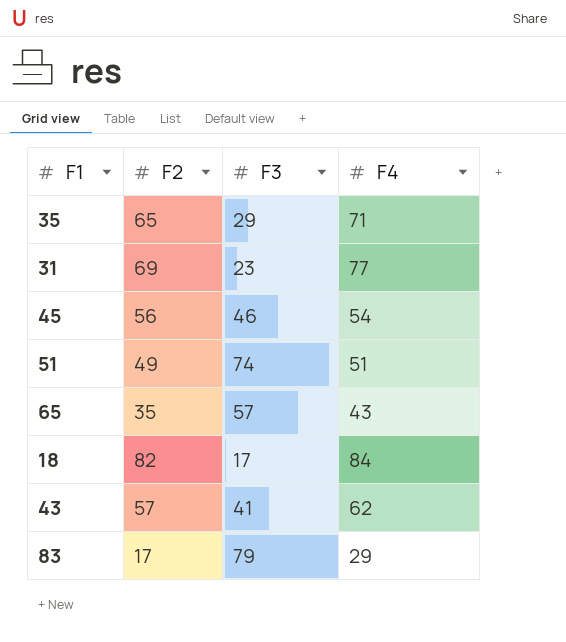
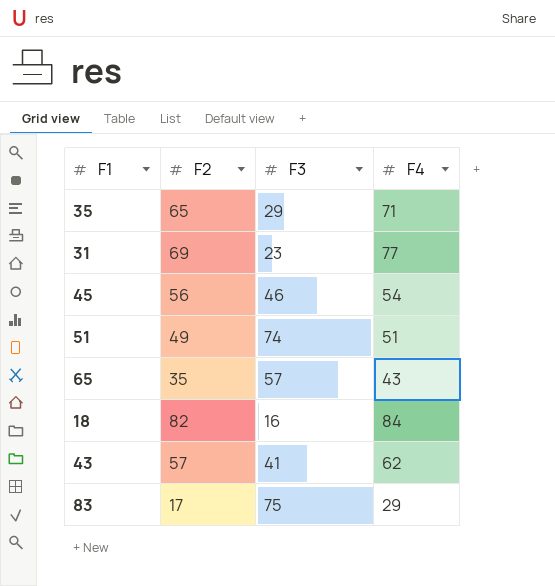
18 | F3: 17 -> 16
83 | F3: 79 -> 75

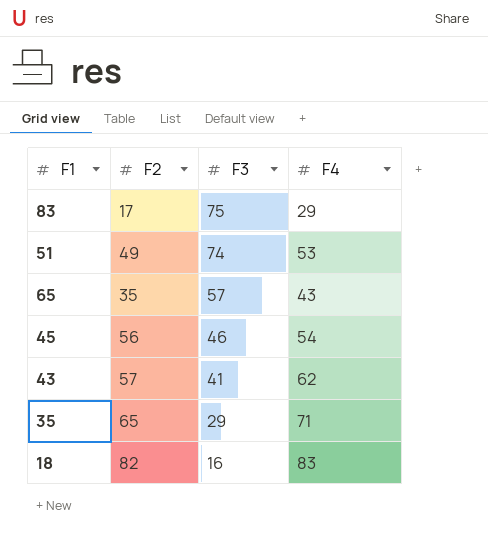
row order: none -> F3 descending
row 31: 69 | 23 | 77 -> none
51 | F4: 51 -> 53
18 | F4: 84 -> 83

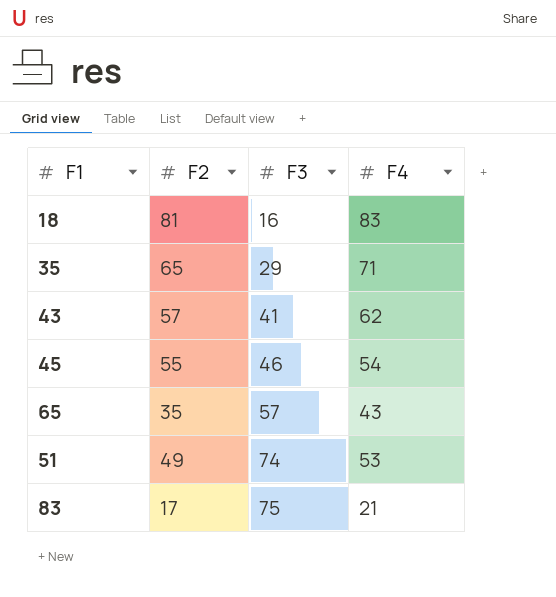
row order: F3 descending -> F3 ascending
18 | F2: 82 -> 81
45 | F2: 56 -> 55
83 | F4: 29 -> 21

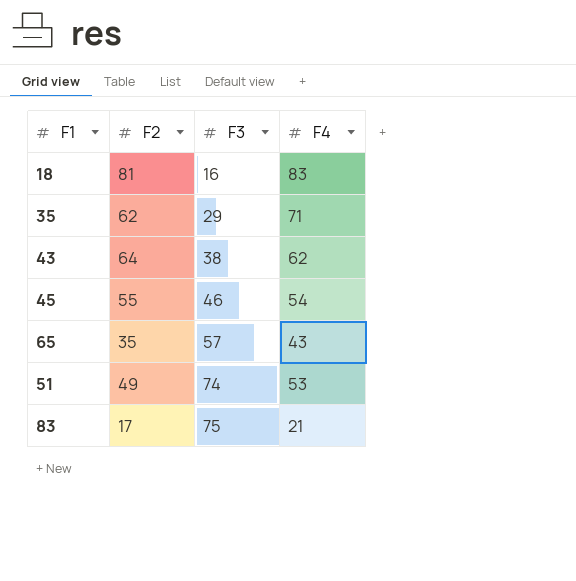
35 | F2: 65 -> 62
43 | F2: 57 -> 64
43 | F3: 41 -> 38

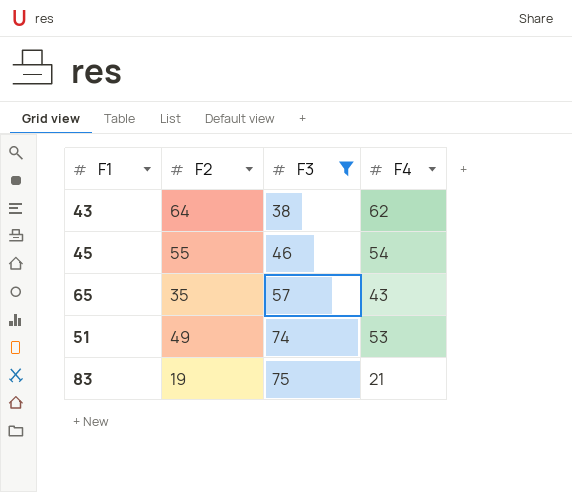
filter: none -> F3 >= 38
83 | F2: 17 -> 19

